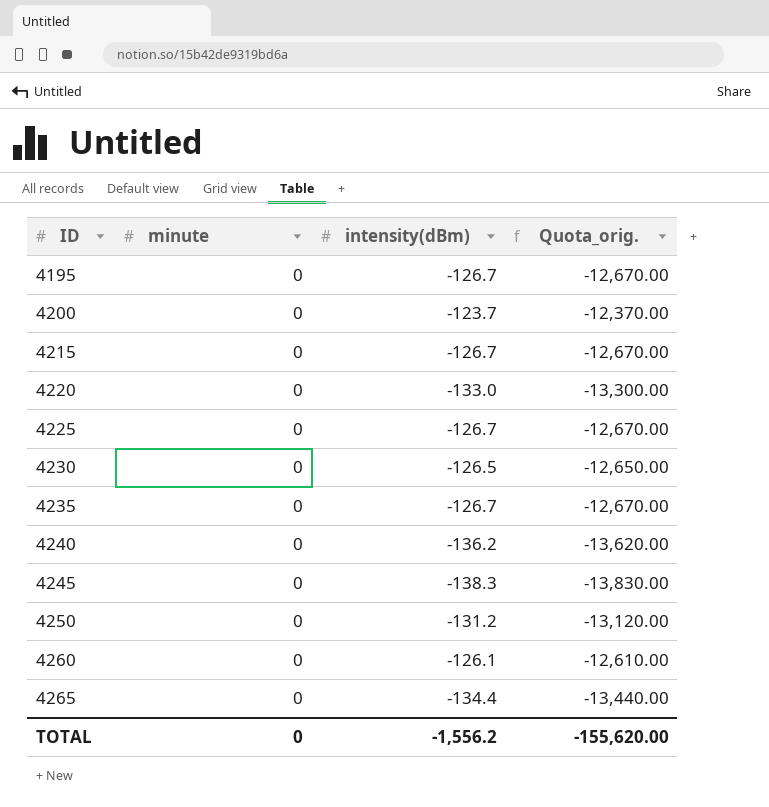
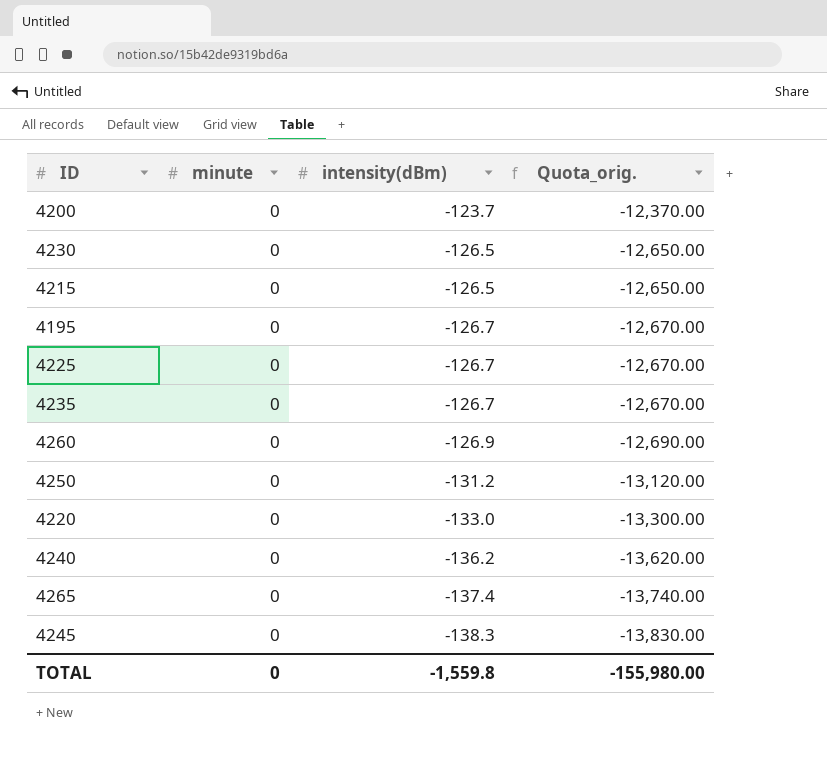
row order: ID ascending -> intensity(dBm) descending
4215 | intensity(dBm): -126.7 -> -126.5
4215 | Quota_orig.: -12,670.00 -> -12,650.00
4260 | intensity(dBm): -126.1 -> -126.9
4260 | Quota_orig.: -12,610.00 -> -12,690.00
4265 | intensity(dBm): -134.4 -> -137.4
4265 | Quota_orig.: -13,440.00 -> -13,740.00
TOTAL | intensity(dBm): -1,556.2 -> -1,559.8
TOTAL | Quota_orig.: -155,620.00 -> -155,980.00

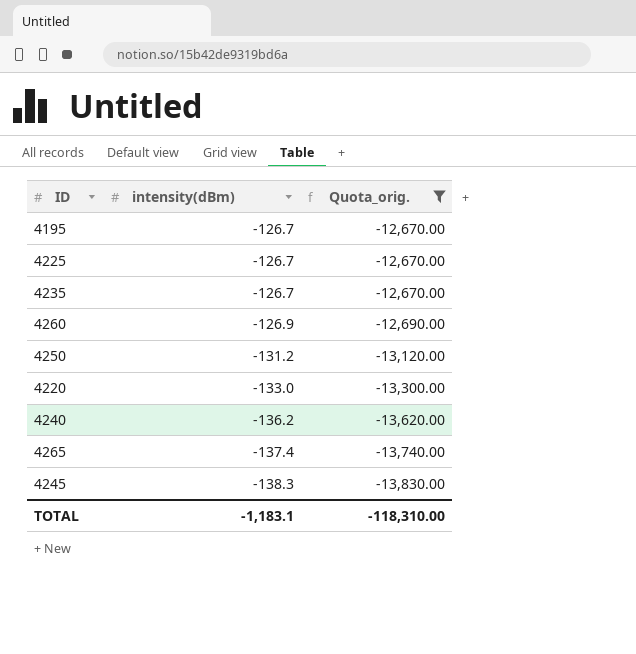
filter: none -> Quota_orig. <= -12,670.00
column minute | position: 2 -> none
TOTAL | intensity(dBm): -1,559.8 -> -1,183.1
TOTAL | Quota_orig.: -155,980.00 -> -118,310.00

